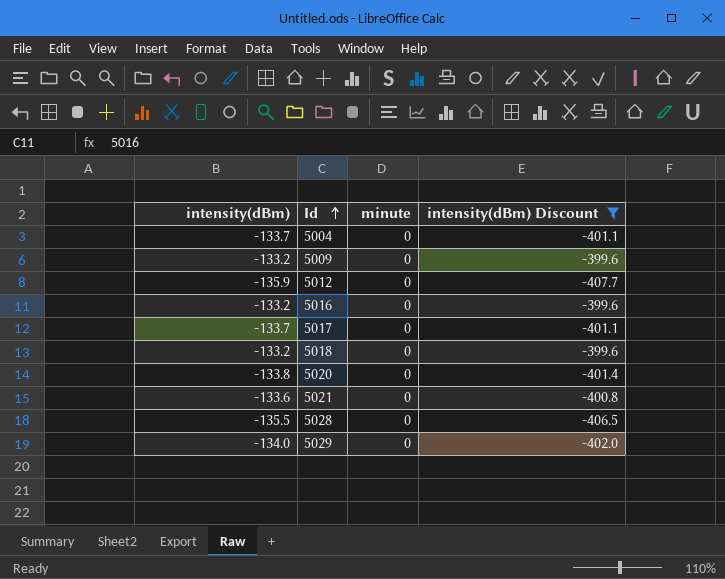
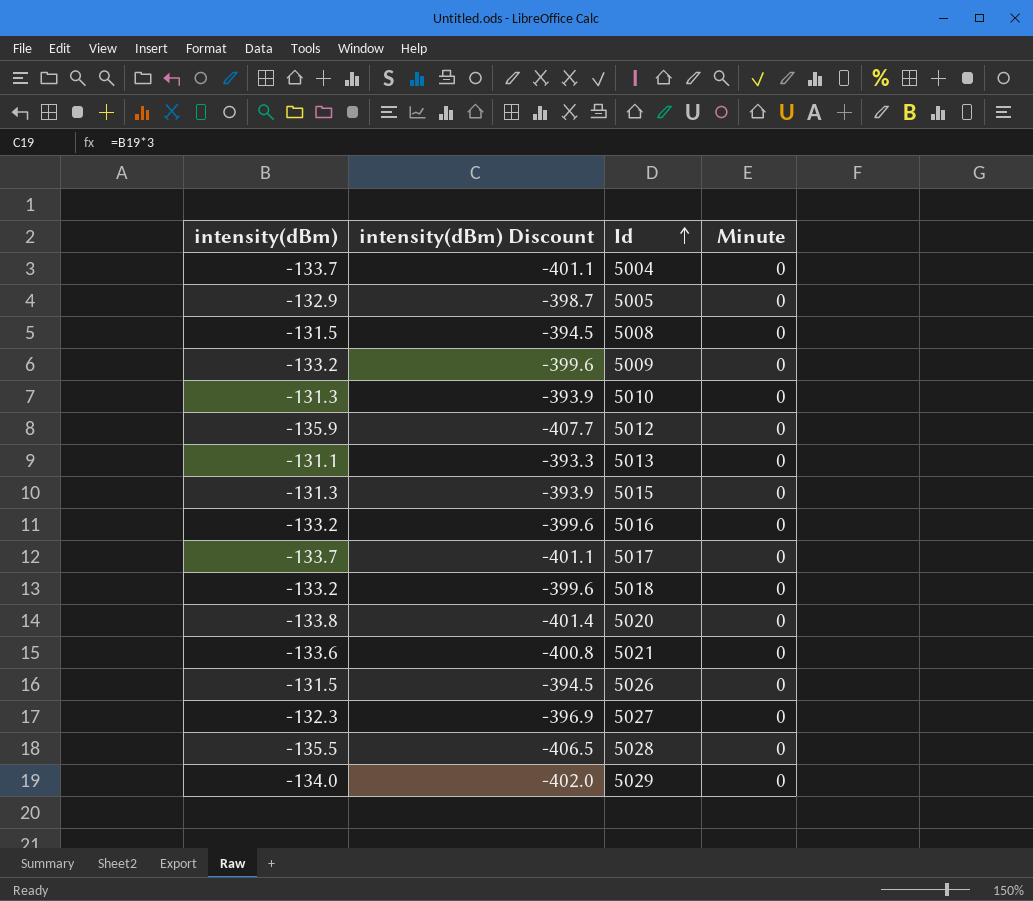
filter: intensity(dBm) Discount <= -399.6 -> none
column intensity(dBm) Discount | position: 4 -> 2
column name: minute -> Minute

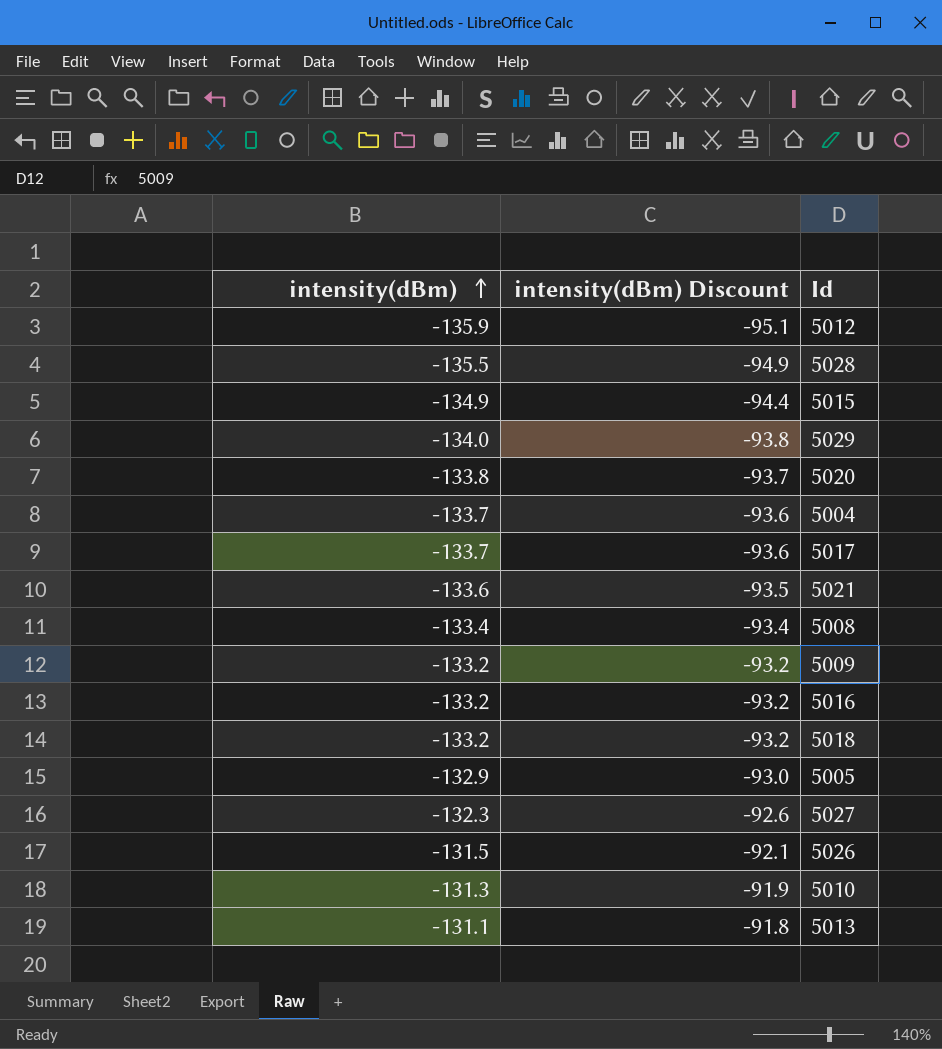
row order: Id ascending -> intensity(dBm) ascending
column Minute | position: 4 -> none
column intensity(dBm) Discount | formula: [intensity(dBm)] * 3 -> [intensity(dBm)] * 0.7
5015 | intensity(dBm): -131.3 -> -134.9
5008 | intensity(dBm): -131.5 -> -133.4

